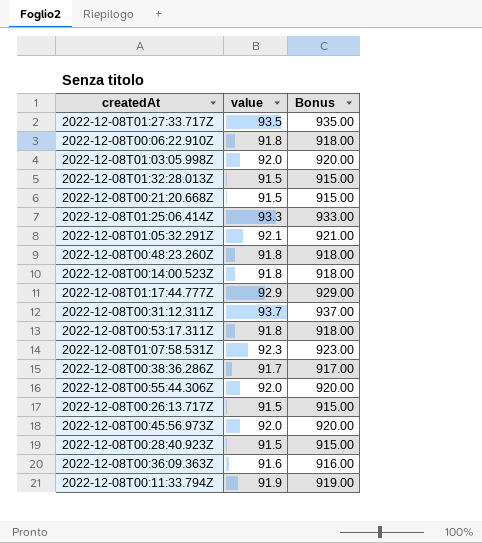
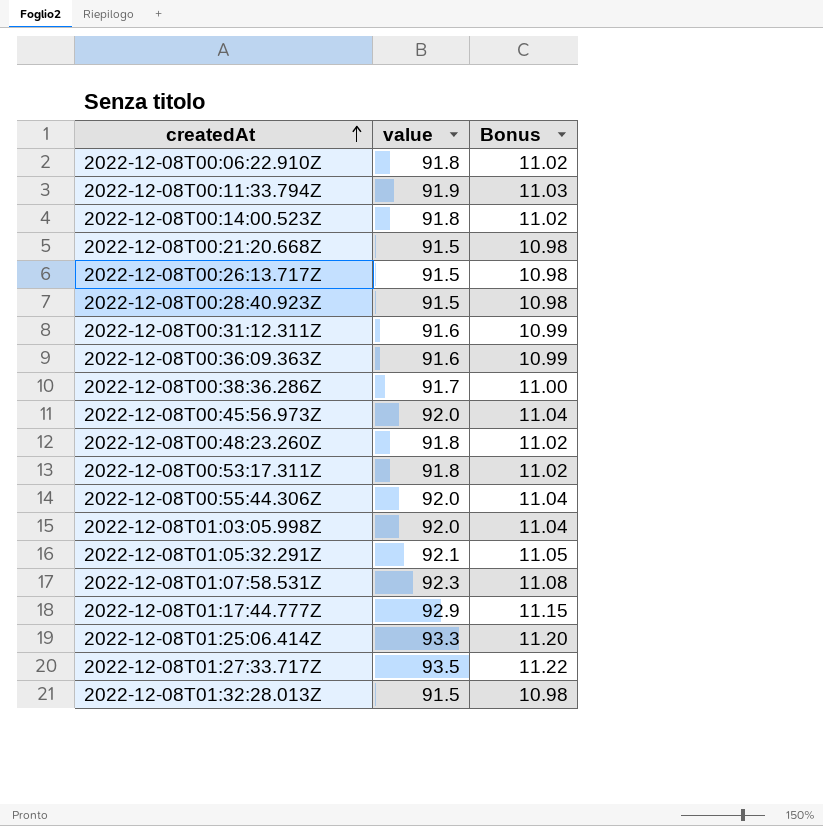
row order: none -> createdAt ascending
column Bonus | formula: [value] * 10 -> [value] * 0.12
2022-12-08T00:31:12.311Z | value: 93.7 -> 91.6

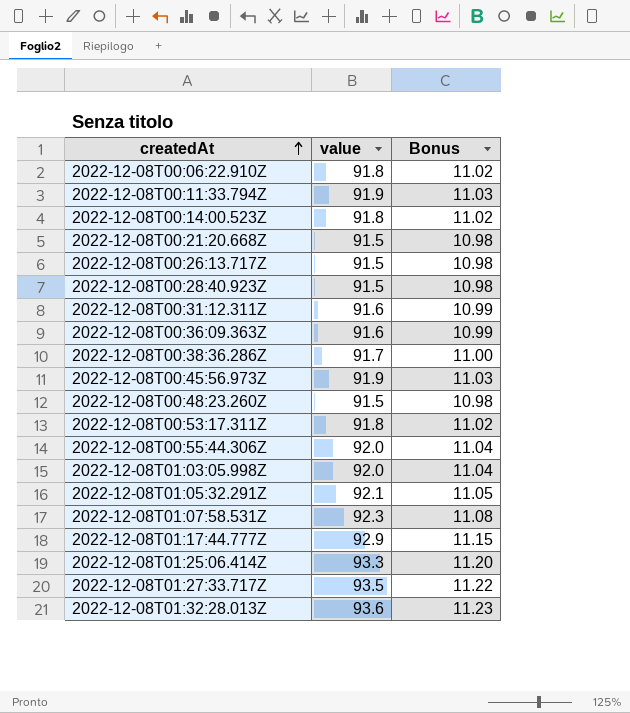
2022-12-08T00:45:56.973Z | value: 92.0 -> 91.9
2022-12-08T00:45:56.973Z | Bonus: 11.04 -> 11.03
2022-12-08T00:48:23.260Z | value: 91.8 -> 91.5
2022-12-08T00:48:23.260Z | Bonus: 11.02 -> 10.98
2022-12-08T01:32:28.013Z | value: 91.5 -> 93.6
2022-12-08T01:32:28.013Z | Bonus: 10.98 -> 11.23

